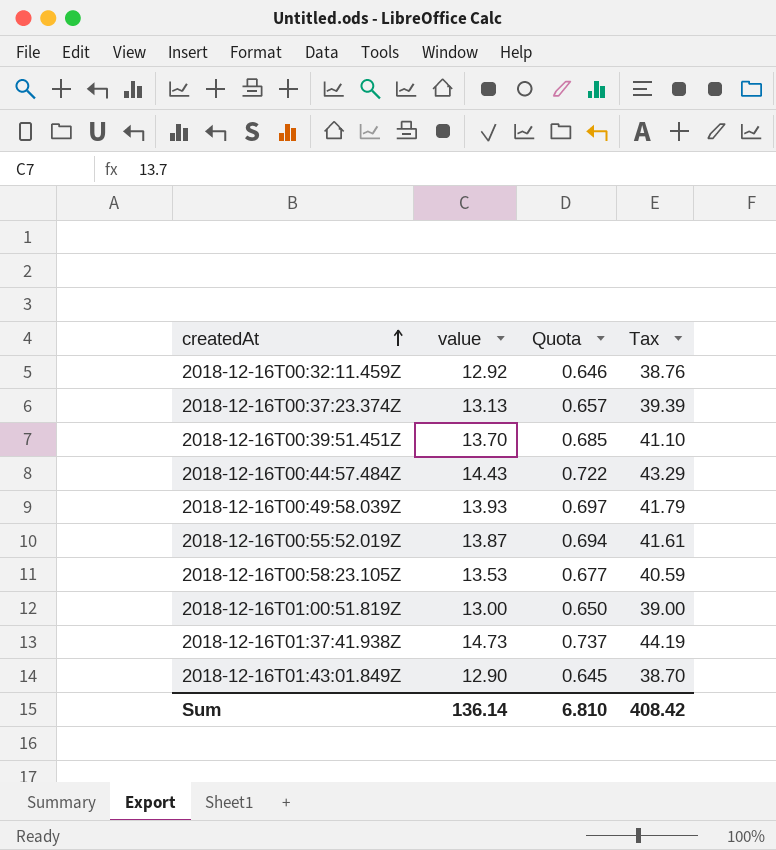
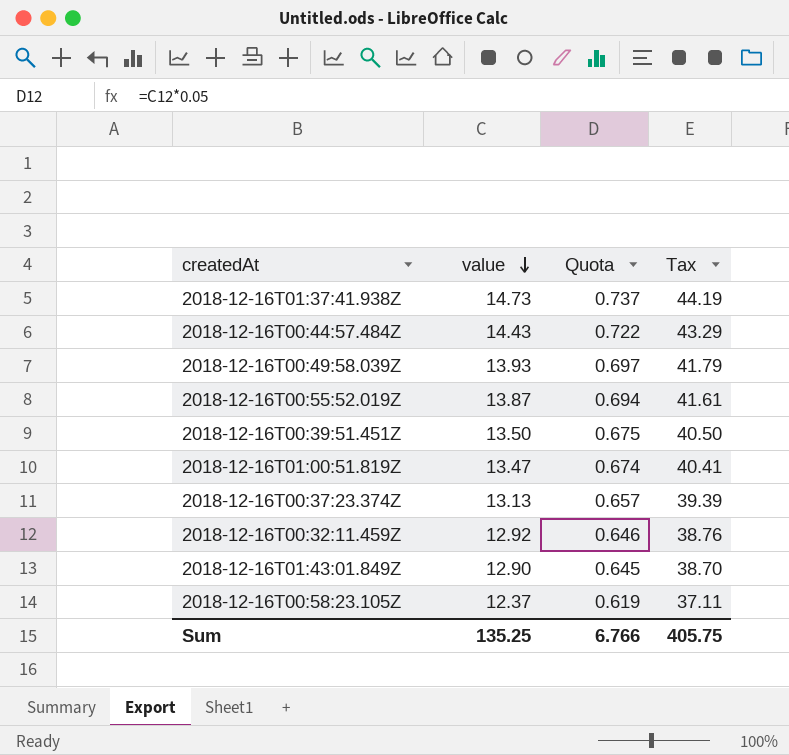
row order: createdAt ascending -> value descending
2018-12-16T00:39:51.451Z | value: 13.70 -> 13.50
2018-12-16T00:39:51.451Z | Quota: 0.685 -> 0.675
2018-12-16T00:39:51.451Z | Tax: 41.10 -> 40.50
2018-12-16T01:00:51.819Z | value: 13.00 -> 13.47
2018-12-16T01:00:51.819Z | Quota: 0.650 -> 0.674
2018-12-16T01:00:51.819Z | Tax: 39.00 -> 40.41
2018-12-16T00:58:23.105Z | value: 13.53 -> 12.37
2018-12-16T00:58:23.105Z | Quota: 0.677 -> 0.619
2018-12-16T00:58:23.105Z | Tax: 40.59 -> 37.11
Sum | value: 136.14 -> 135.25
Sum | Quota: 6.810 -> 6.766
Sum | Tax: 408.42 -> 405.75

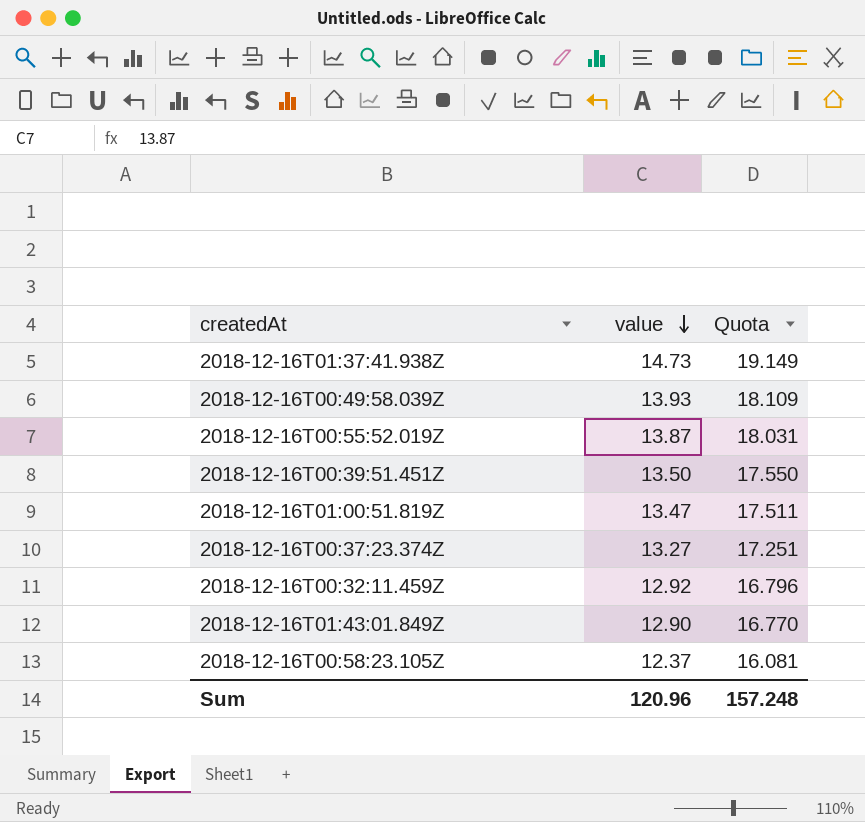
column Tax | formula: [value] * 3 -> none
column Quota | formula: [value] * 0.05 -> [value] * 1.3
row 2018-12-16T00:44:57.484Z: 14.43 | 0.722 | 43.29 -> none
2018-12-16T00:37:23.374Z | value: 13.13 -> 13.27
Sum | value: 135.25 -> 120.96
Sum | Quota: 6.766 -> 157.248

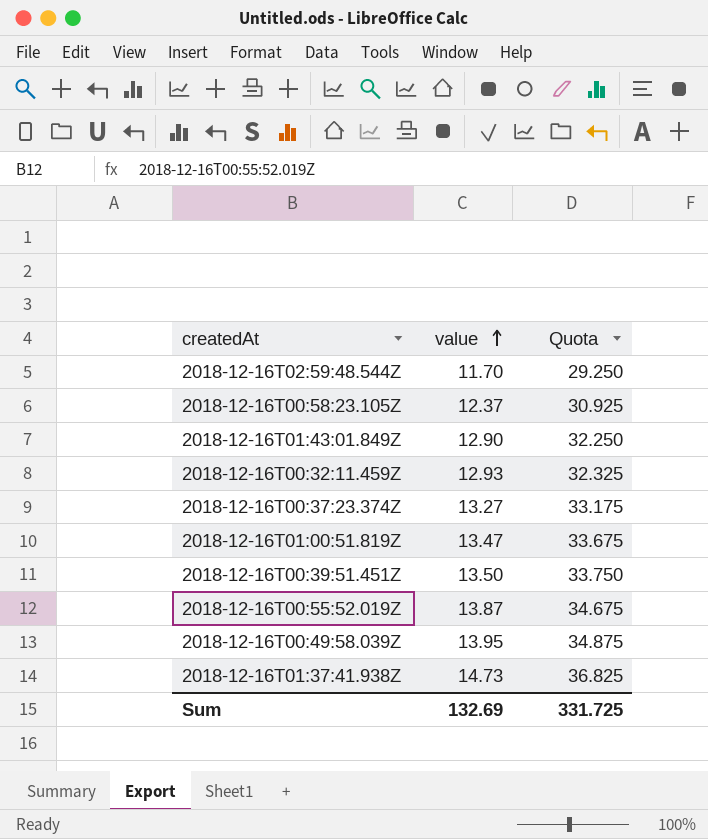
row order: value descending -> value ascending
column Quota | formula: [value] * 1.3 -> [value] * 2.5
row 2018-12-16T02:59:48.544Z: none -> 11.70 | 29.250
2018-12-16T00:32:11.459Z | value: 12.92 -> 12.93
2018-12-16T00:49:58.039Z | value: 13.93 -> 13.95
Sum | value: 120.96 -> 132.69
Sum | Quota: 157.248 -> 331.725

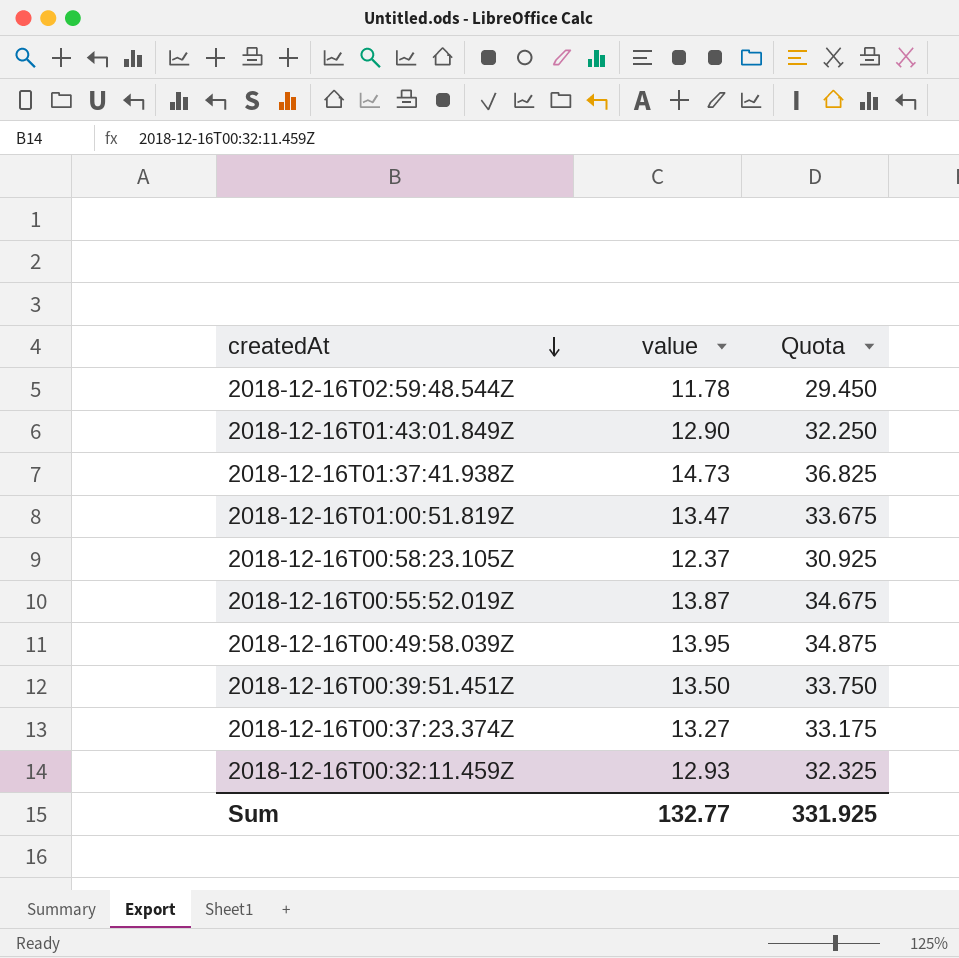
row order: value ascending -> createdAt descending
2018-12-16T02:59:48.544Z | value: 11.70 -> 11.78
2018-12-16T02:59:48.544Z | Quota: 29.250 -> 29.450
Sum | value: 132.69 -> 132.77
Sum | Quota: 331.725 -> 331.925

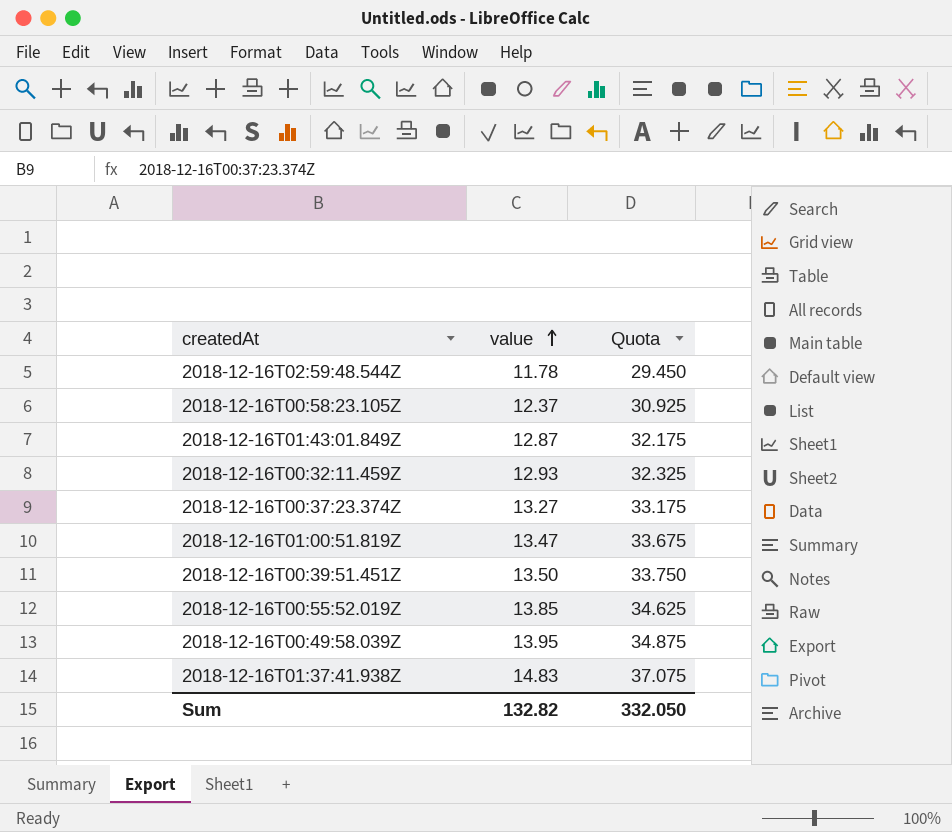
row order: createdAt descending -> value ascending
2018-12-16T01:43:01.849Z | value: 12.90 -> 12.87
2018-12-16T01:43:01.849Z | Quota: 32.250 -> 32.175
2018-12-16T00:55:52.019Z | value: 13.87 -> 13.85
2018-12-16T00:55:52.019Z | Quota: 34.675 -> 34.625
2018-12-16T01:37:41.938Z | value: 14.73 -> 14.83
2018-12-16T01:37:41.938Z | Quota: 36.825 -> 37.075
Sum | value: 132.77 -> 132.82
Sum | Quota: 331.925 -> 332.050

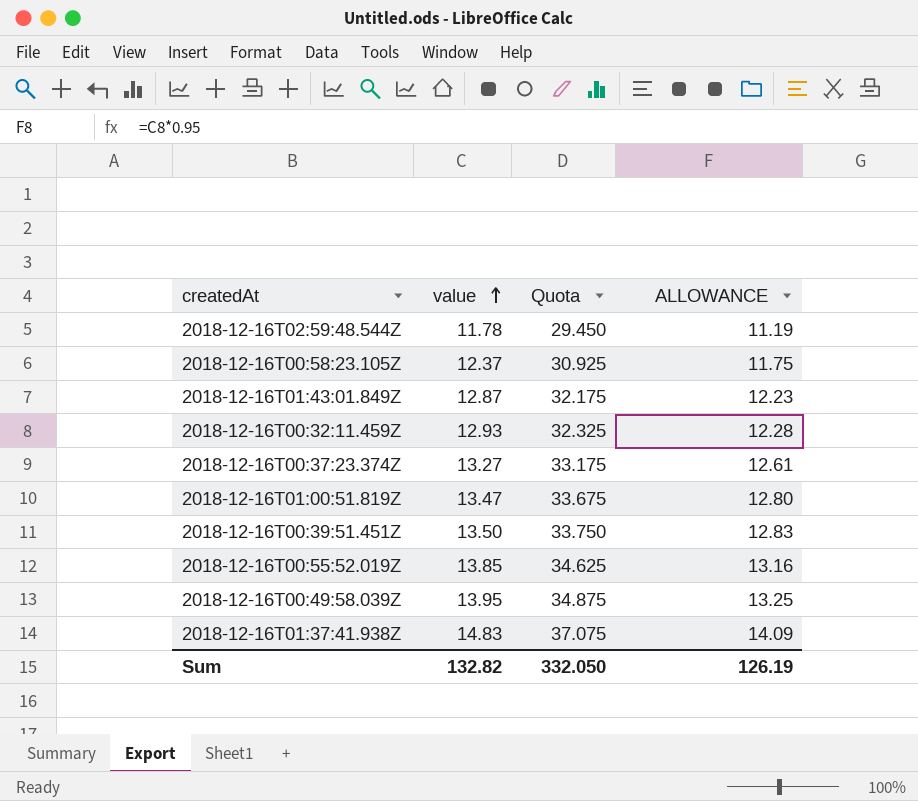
column ALLOWANCE | formula: none -> [value] * 0.95

